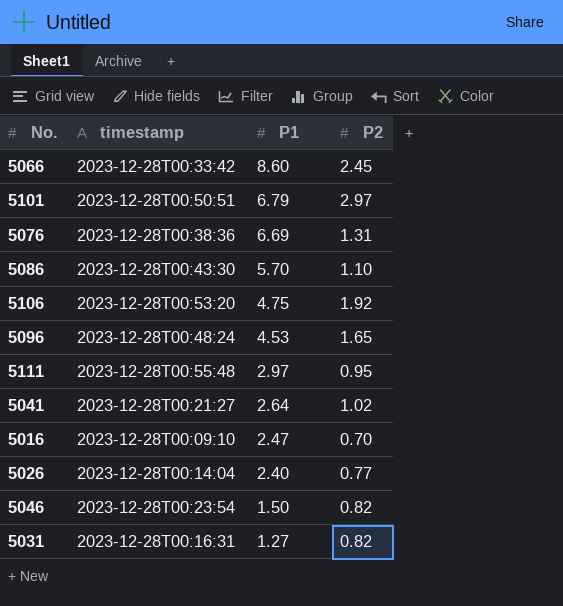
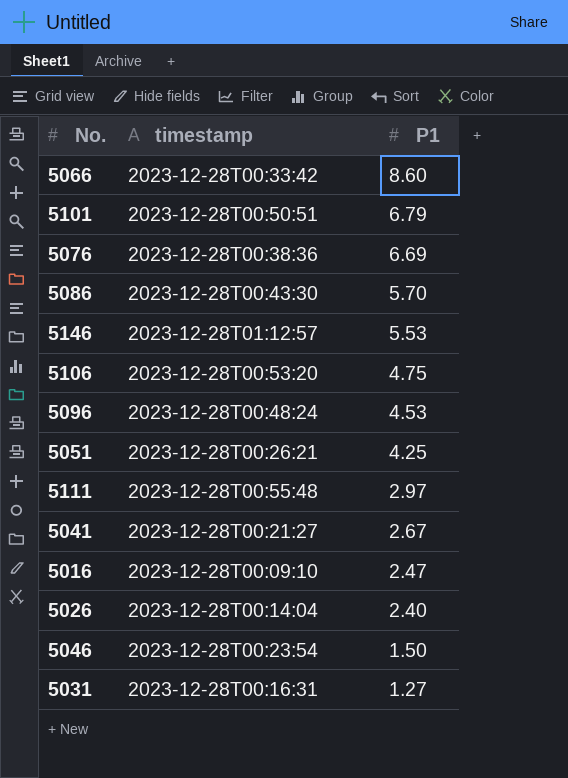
column P2 | position: 4 -> none
row 5146: none -> 2023-12-28T01:12:57 | 5.53
row 5051: none -> 2023-12-28T00:26:21 | 4.25
5041 | P1: 2.64 -> 2.67

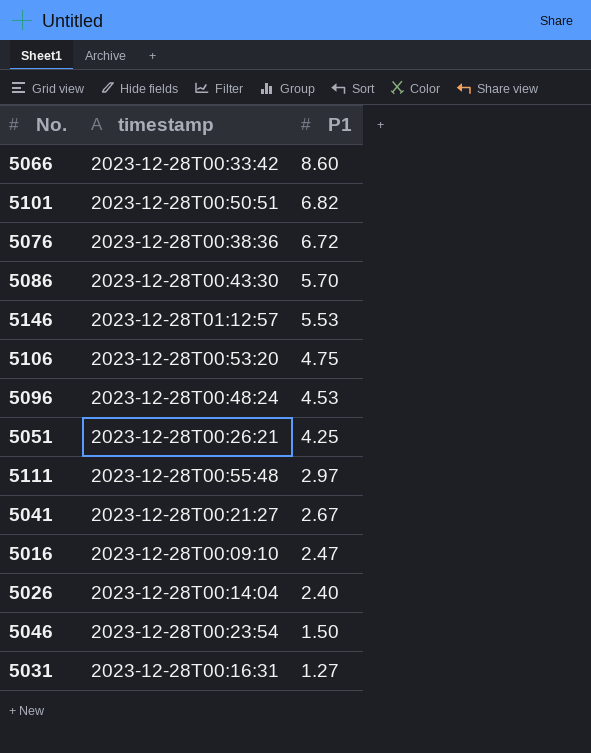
5101 | P1: 6.79 -> 6.82
5076 | P1: 6.69 -> 6.72

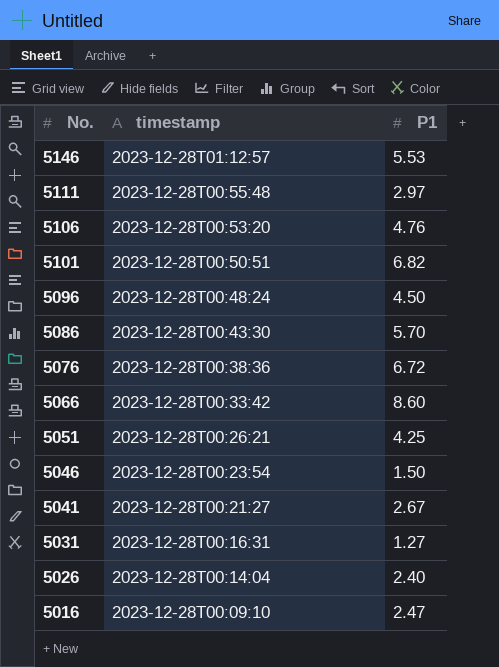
row order: P1 descending -> No. descending
5106 | P1: 4.75 -> 4.76
5096 | P1: 4.53 -> 4.50

